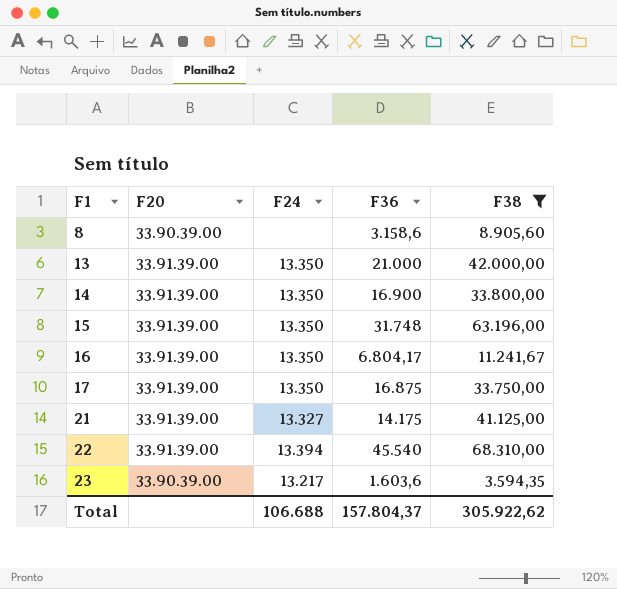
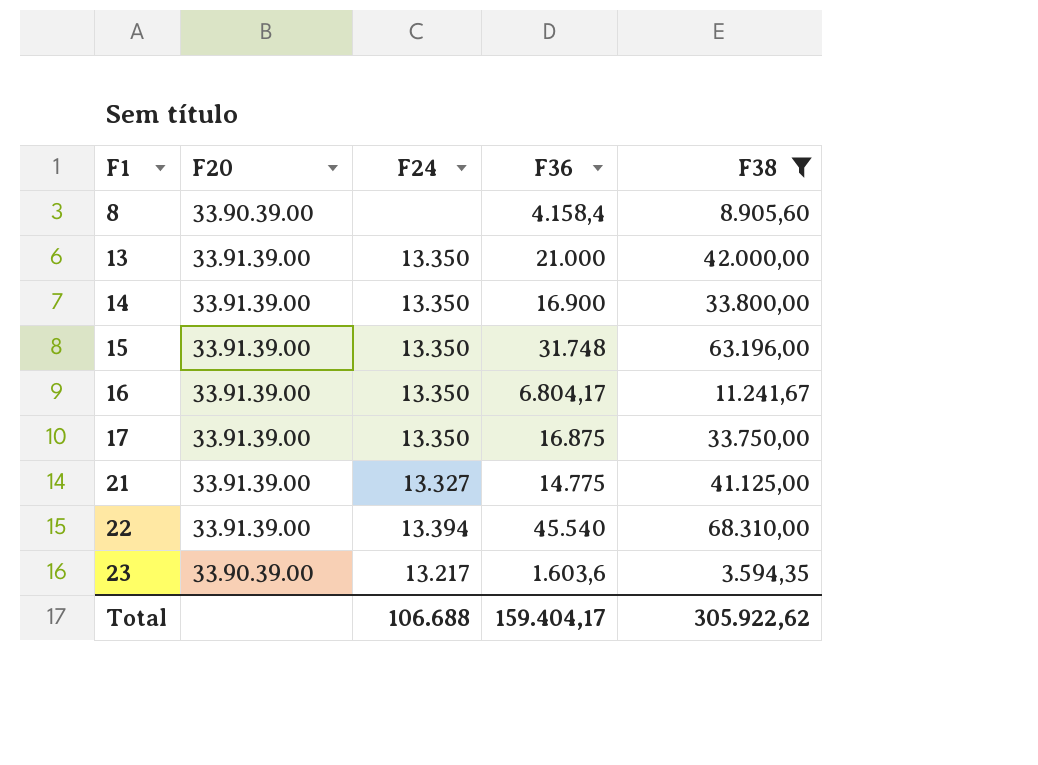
8 | F36: 3.158,6 -> 4.158,4
21 | F36: 14.175 -> 14.775
Total | F36: 157.804,37 -> 159.404,17

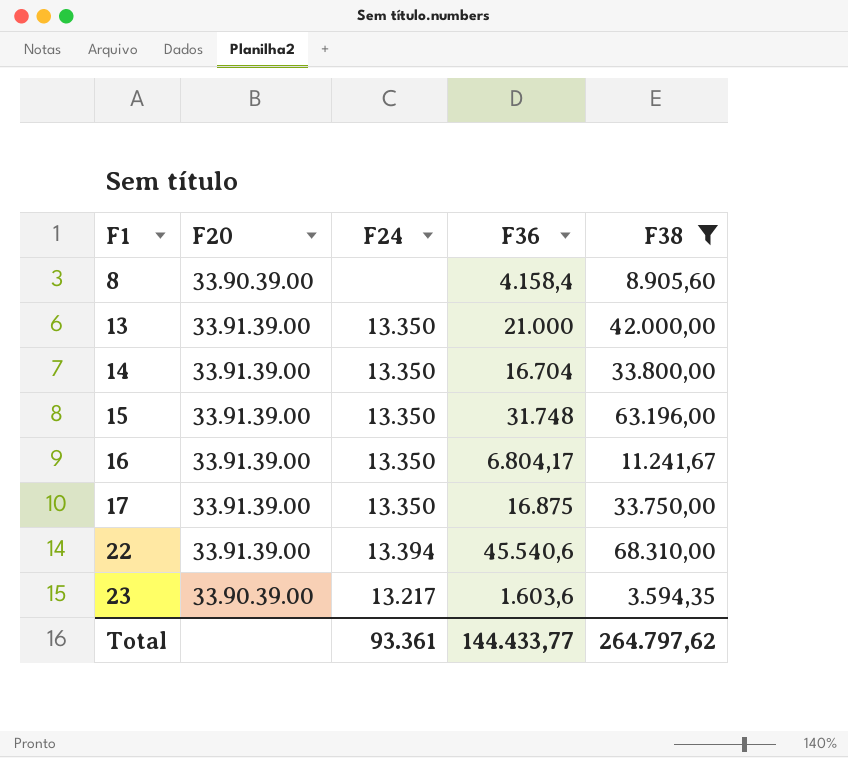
row 21: 33.91.39.00 | 13.327 | 14.775 | 41.125,00 -> none
14 | F36: 16.900 -> 16.704
22 | F36: 45.540 -> 45.540,6
Total | F24: 106.688 -> 93.361
Total | F36: 159.404,17 -> 144.433,77
Total | F38: 305.922,62 -> 264.797,62

